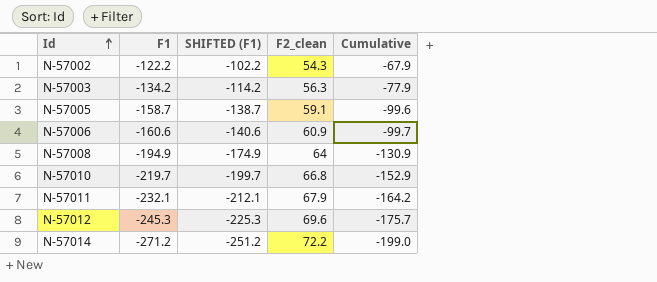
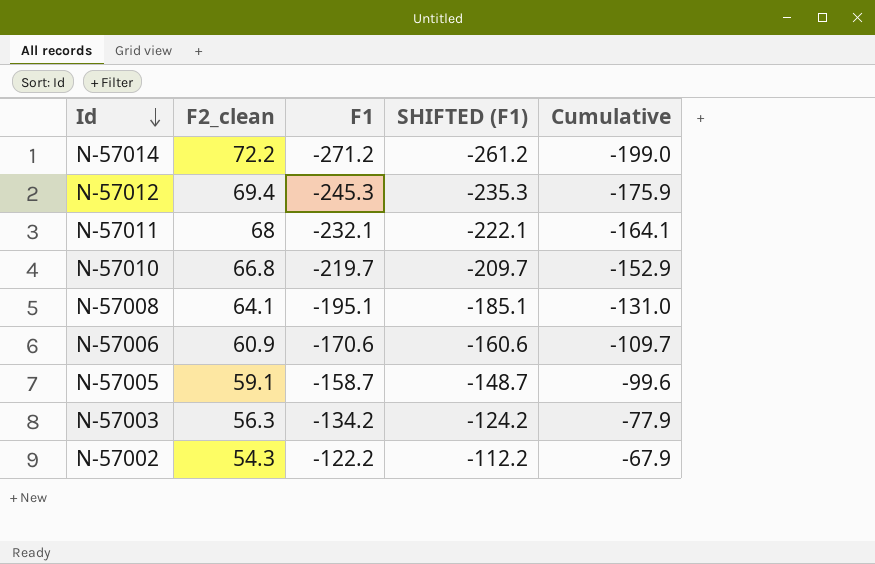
row order: Id ascending -> Id descending
column F2_clean | position: 4 -> 2
column SHIFTED (F1) | formula: [F1] + 20 -> [F1] + 10
N-57012 | F2_clean: 69.6 -> 69.4
N-57012 | Cumulative: -175.7 -> -175.9
N-57011 | F2_clean: 67.9 -> 68
N-57011 | Cumulative: -164.2 -> -164.1
N-57008 | F2_clean: 64 -> 64.1
N-57008 | F1: -194.9 -> -195.1
N-57008 | Cumulative: -130.9 -> -131.0
N-57006 | F1: -160.6 -> -170.6
N-57006 | Cumulative: -99.7 -> -109.7

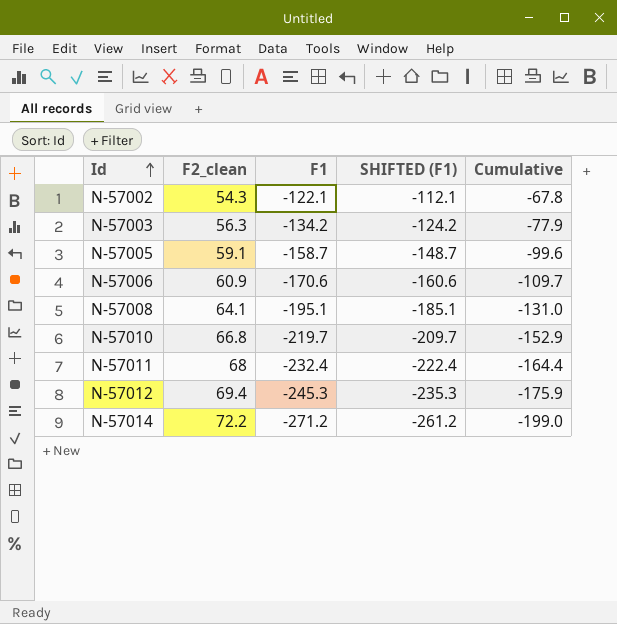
row order: Id descending -> Id ascending
N-57002 | F1: -122.2 -> -122.1
N-57002 | SHIFTED (F1): -112.2 -> -112.1
N-57002 | Cumulative: -67.9 -> -67.8
N-57011 | F1: -232.1 -> -232.4
N-57011 | SHIFTED (F1): -222.1 -> -222.4
N-57011 | Cumulative: -164.1 -> -164.4

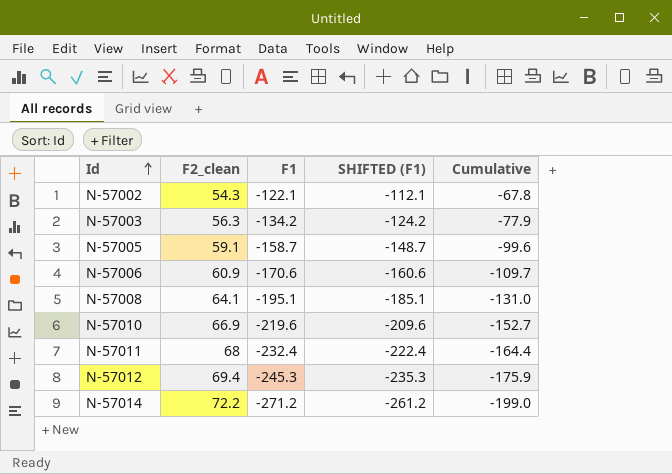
N-57010 | F2_clean: 66.8 -> 66.9
N-57010 | F1: -219.7 -> -219.6
N-57010 | SHIFTED (F1): -209.7 -> -209.6
N-57010 | Cumulative: -152.9 -> -152.7

